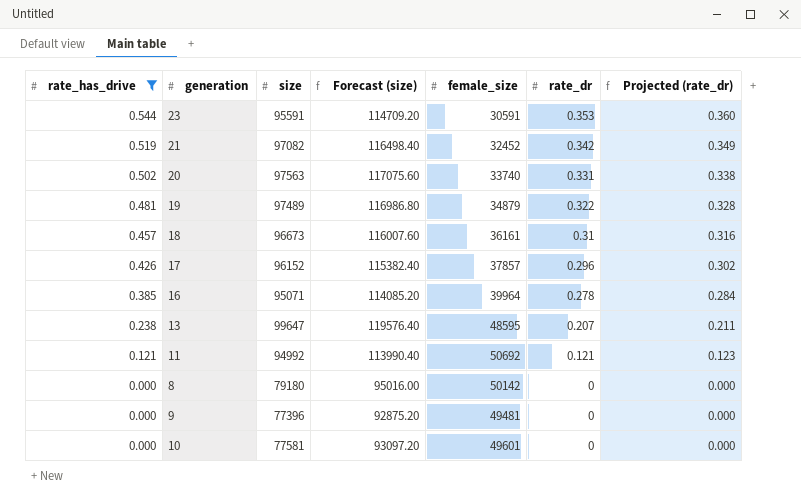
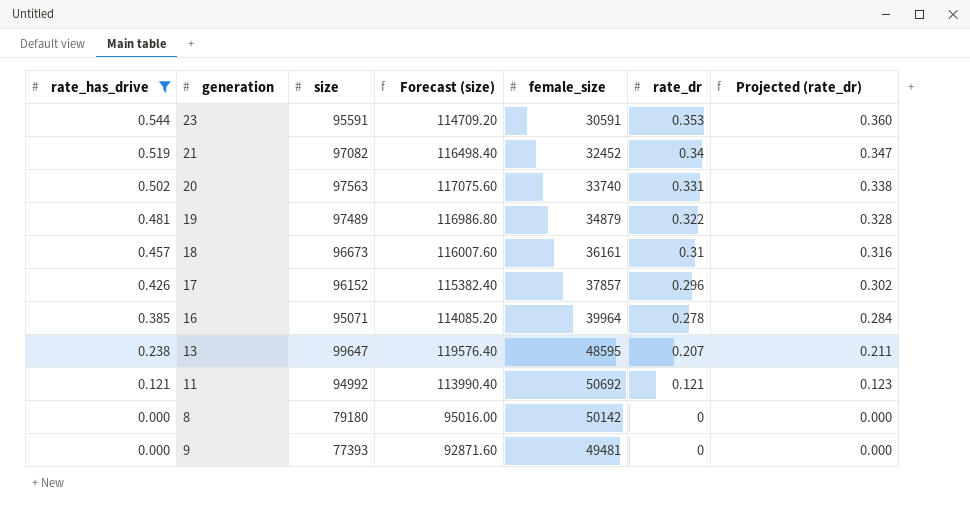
row 10: 0.000 | 77581 | 93097.20 | 49601 | 0 | 0.000 -> none
21 | rate_dr: 0.342 -> 0.34
21 | Projected (rate_dr): 0.349 -> 0.347
9 | size: 77396 -> 77393
9 | Forecast (size): 92875.20 -> 92871.60

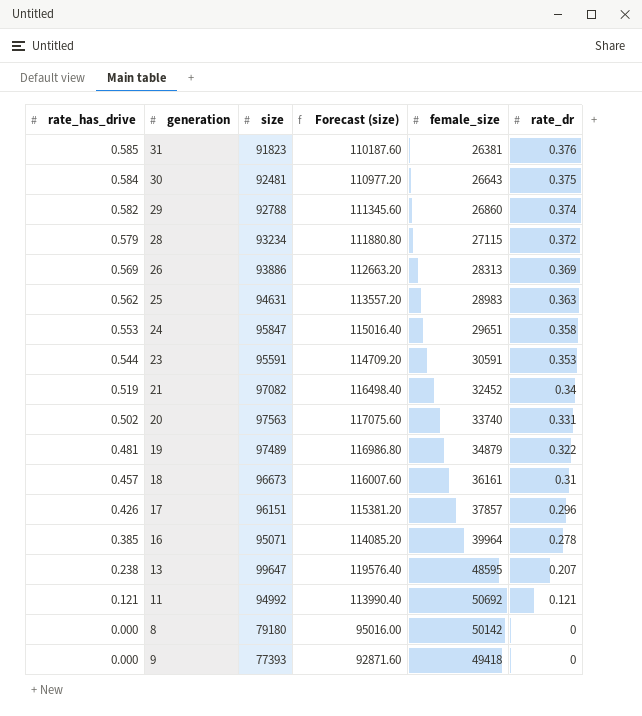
filter: rate_has_drive <= 0.544 -> none
column Projected (rate_dr) | formula: [rate_dr] * 1.02 -> none
17 | size: 96152 -> 96151
17 | Forecast (size): 115382.40 -> 115381.20
9 | female_size: 49481 -> 49418

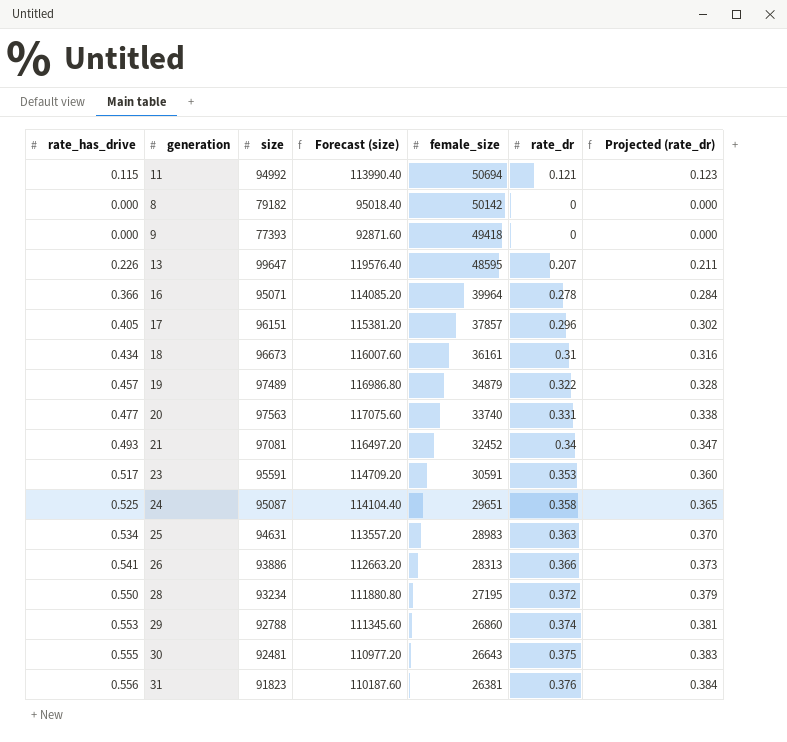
row order: rate_has_drive descending -> female_size descending
column Projected (rate_dr) | formula: none -> [rate_dr] * 1.02
11 | rate_has_drive: 0.121 -> 0.115
11 | female_size: 50692 -> 50694
8 | size: 79180 -> 79182
8 | Forecast (size): 95016.00 -> 95018.40
13 | rate_has_drive: 0.238 -> 0.226
16 | rate_has_drive: 0.385 -> 0.366
17 | rate_has_drive: 0.426 -> 0.405
18 | rate_has_drive: 0.457 -> 0.434
19 | rate_has_drive: 0.481 -> 0.457
20 | rate_has_drive: 0.502 -> 0.477
21 | rate_has_drive: 0.519 -> 0.493
21 | size: 97082 -> 97081
21 | Forecast (size): 116498.40 -> 116497.20
23 | rate_has_drive: 0.544 -> 0.517
24 | rate_has_drive: 0.553 -> 0.525
24 | size: 95847 -> 95087
24 | Forecast (size): 115016.40 -> 114104.40
25 | rate_has_drive: 0.562 -> 0.534
26 | rate_has_drive: 0.569 -> 0.541
26 | rate_dr: 0.369 -> 0.366
28 | rate_has_drive: 0.579 -> 0.550
28 | female_size: 27115 -> 27195
29 | rate_has_drive: 0.582 -> 0.553
30 | rate_has_drive: 0.584 -> 0.555
31 | rate_has_drive: 0.585 -> 0.556

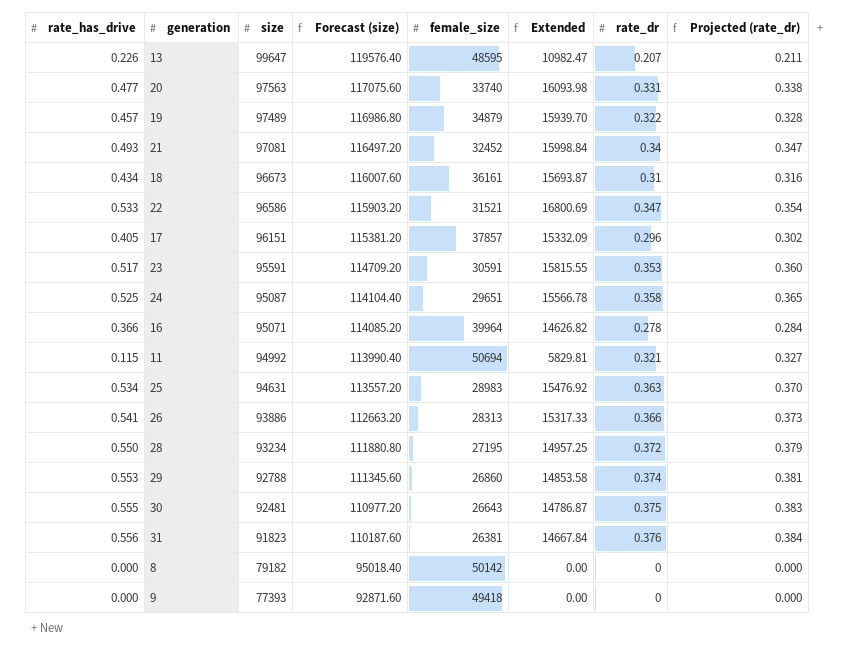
row order: female_size descending -> size descending
column Extended | formula: none -> [rate_has_drive] * [female_size]
row 22: none -> 0.533 | 96586 | 115903.20 | 31521 | 16800.69 | 0.347 | 0.354
11 | rate_dr: 0.121 -> 0.321
11 | Projected (rate_dr): 0.123 -> 0.327

